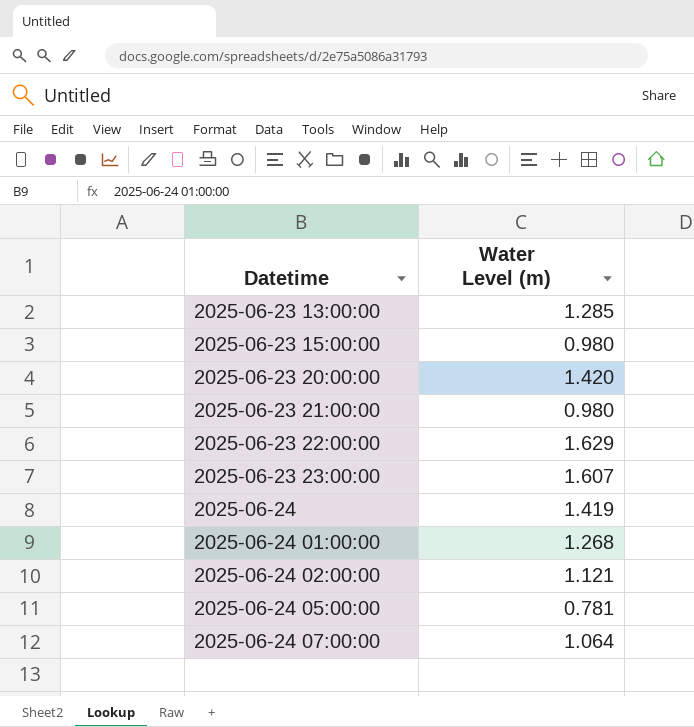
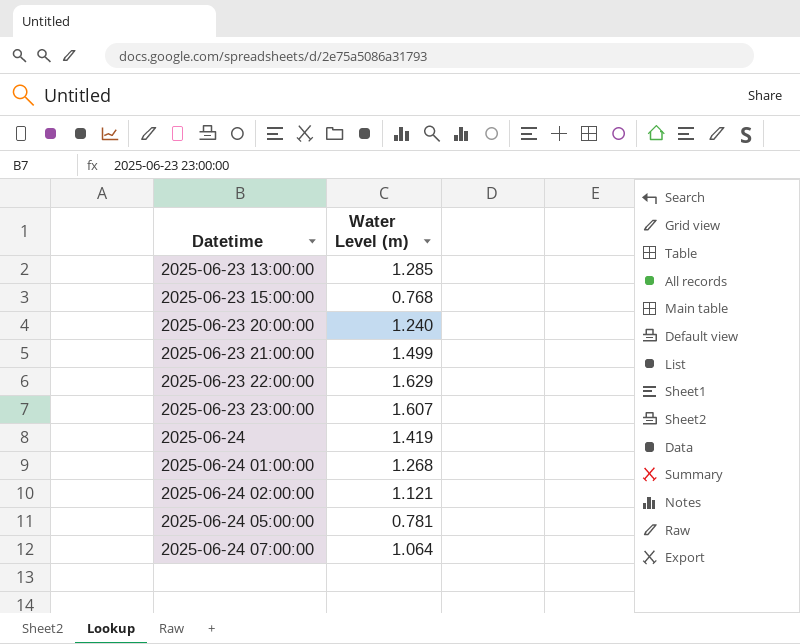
2025-06-23 15:00:00 | Water Level (m): 0.980 -> 0.768
2025-06-23 20:00:00 | Water Level (m): 1.420 -> 1.240
2025-06-23 21:00:00 | Water Level (m): 0.980 -> 1.499

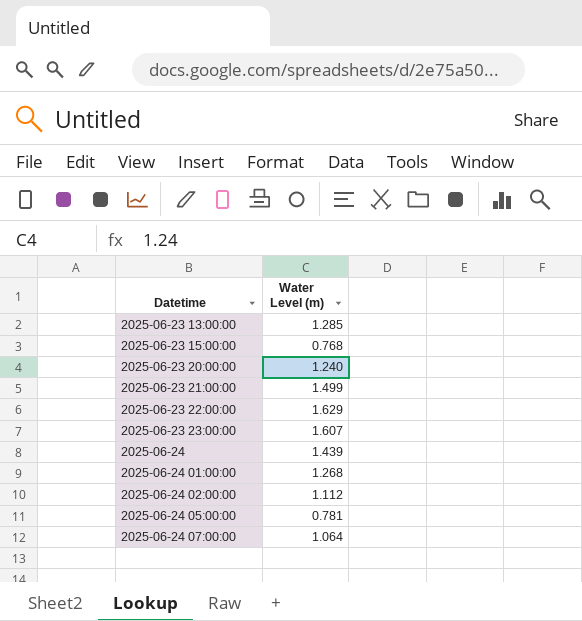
2025-06-24 | Water Level (m): 1.419 -> 1.439
2025-06-24 02:00:00 | Water Level (m): 1.121 -> 1.112

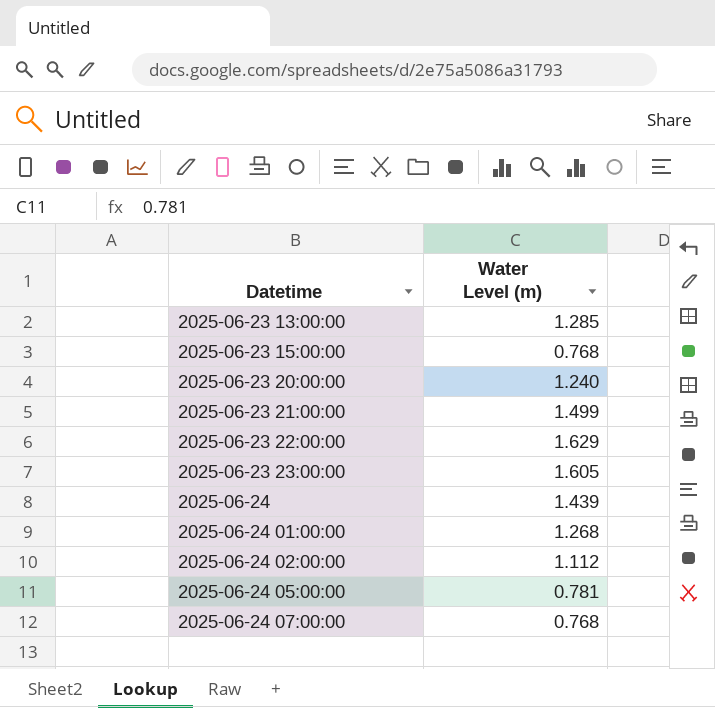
2025-06-23 23:00:00 | Water Level (m): 1.607 -> 1.605
2025-06-24 07:00:00 | Water Level (m): 1.064 -> 0.768

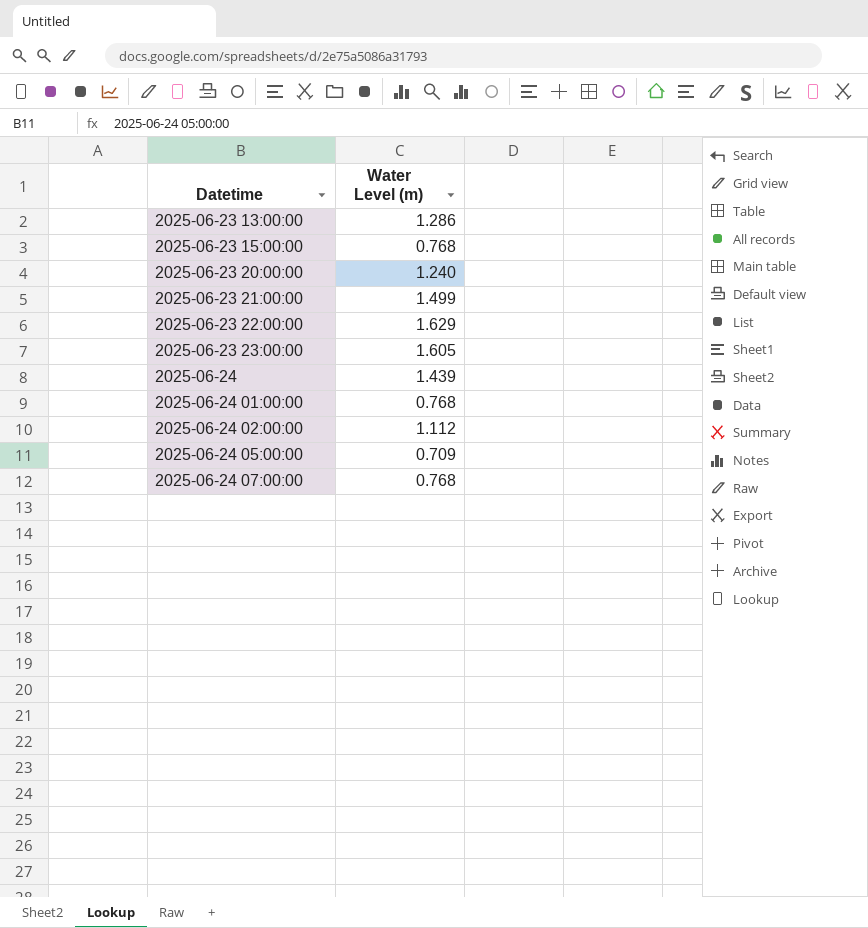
2025-06-23 13:00:00 | Water Level (m): 1.285 -> 1.286
2025-06-24 01:00:00 | Water Level (m): 1.268 -> 0.768
2025-06-24 05:00:00 | Water Level (m): 0.781 -> 0.709

